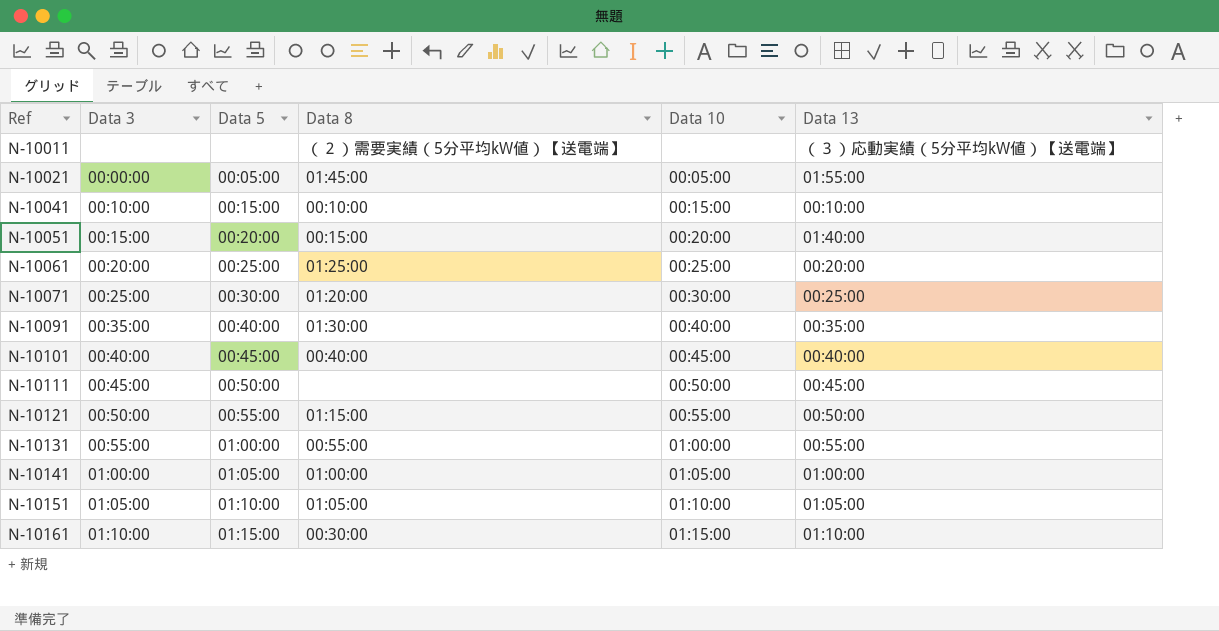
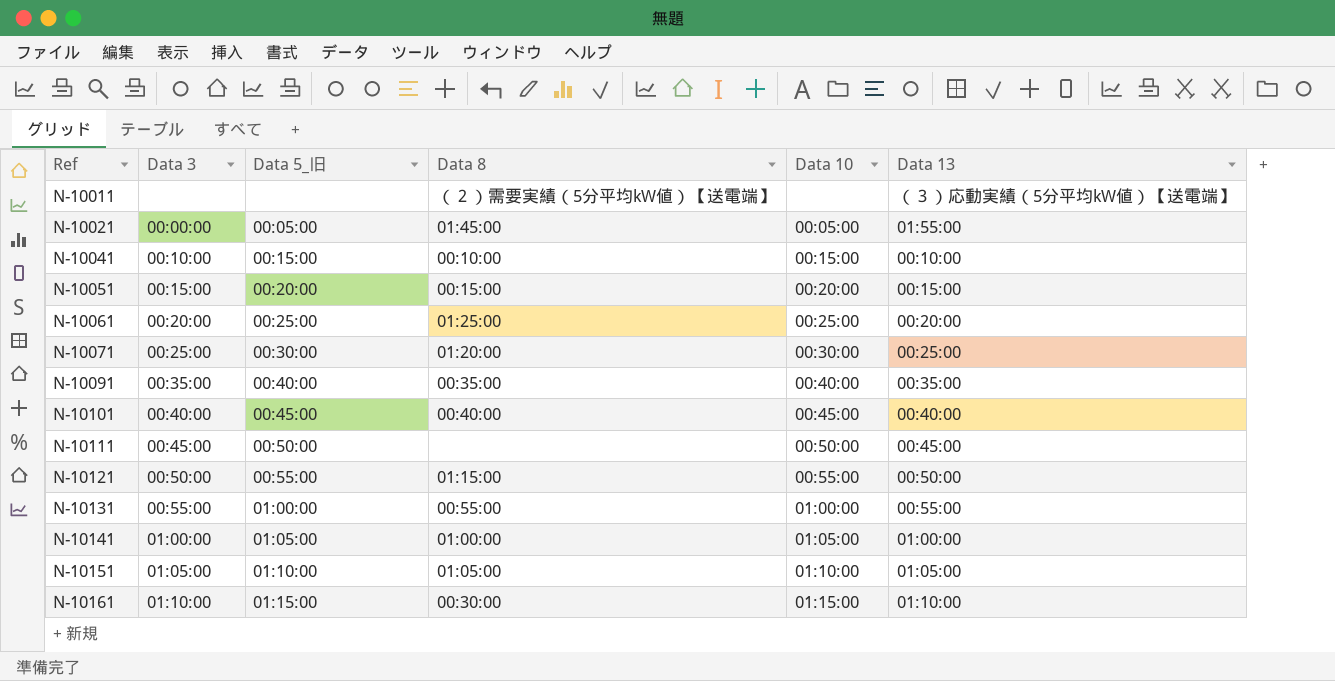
column name: Data 5 -> Data 5_旧
N-10051 | Data 13: 01:40:00 -> 00:15:00
N-10091 | Data 8: 01:30:00 -> 00:35:00

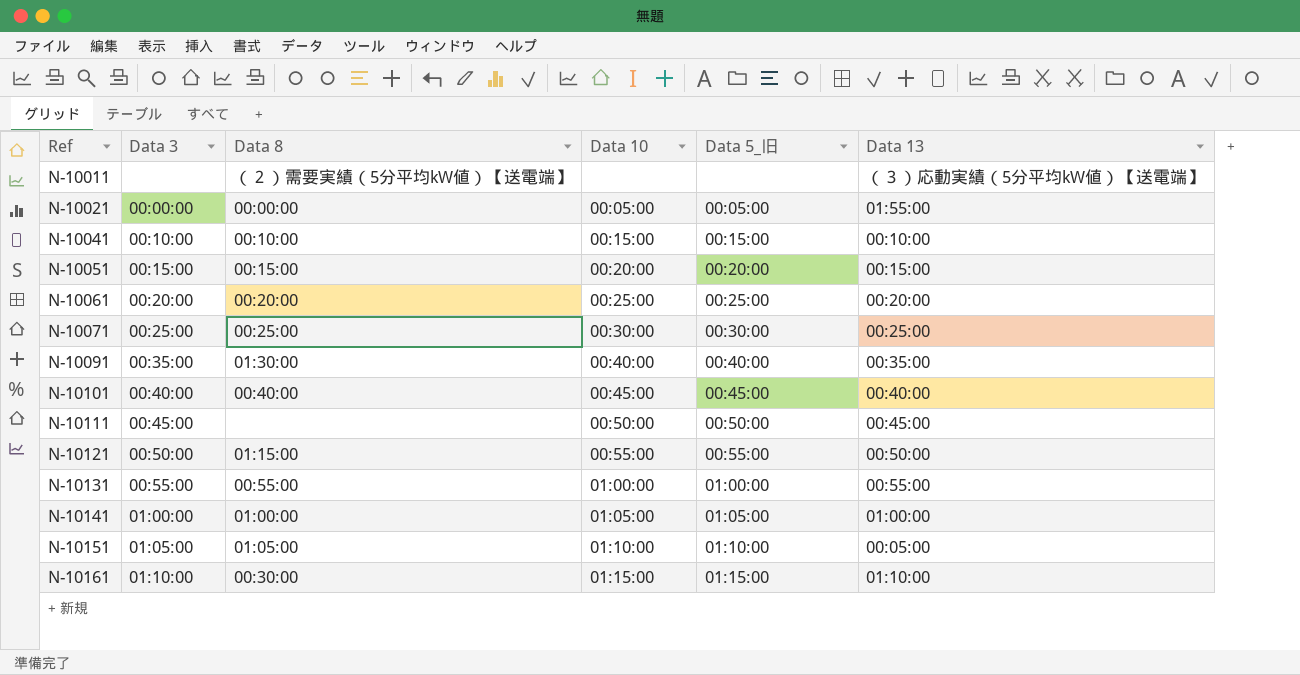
column Data 5_旧 | position: 3 -> 5
N-10021 | Data 8: 01:45:00 -> 00:00:00
N-10061 | Data 8: 01:25:00 -> 00:20:00
N-10071 | Data 8: 01:20:00 -> 00:25:00
N-10091 | Data 8: 00:35:00 -> 01:30:00
N-10151 | Data 13: 01:05:00 -> 00:05:00

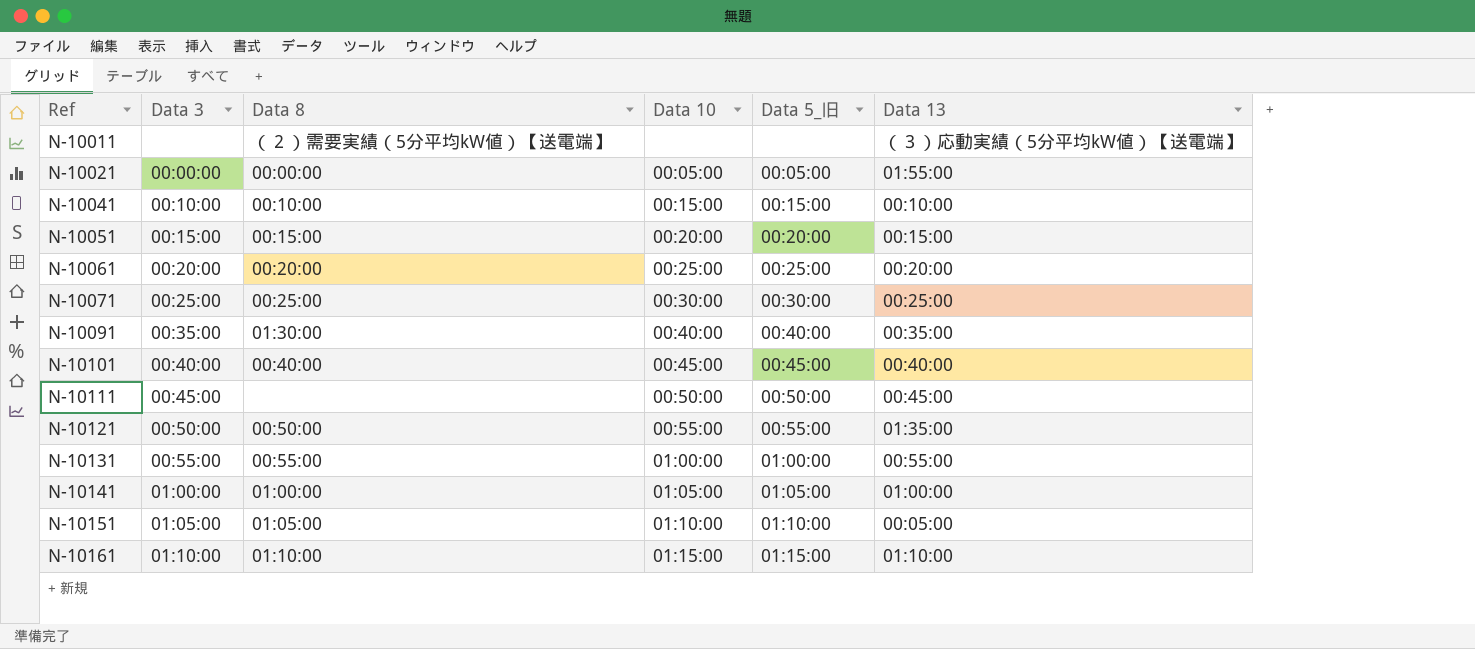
N-10121 | Data 8: 01:15:00 -> 00:50:00
N-10121 | Data 13: 00:50:00 -> 01:35:00
N-10161 | Data 8: 00:30:00 -> 01:10:00

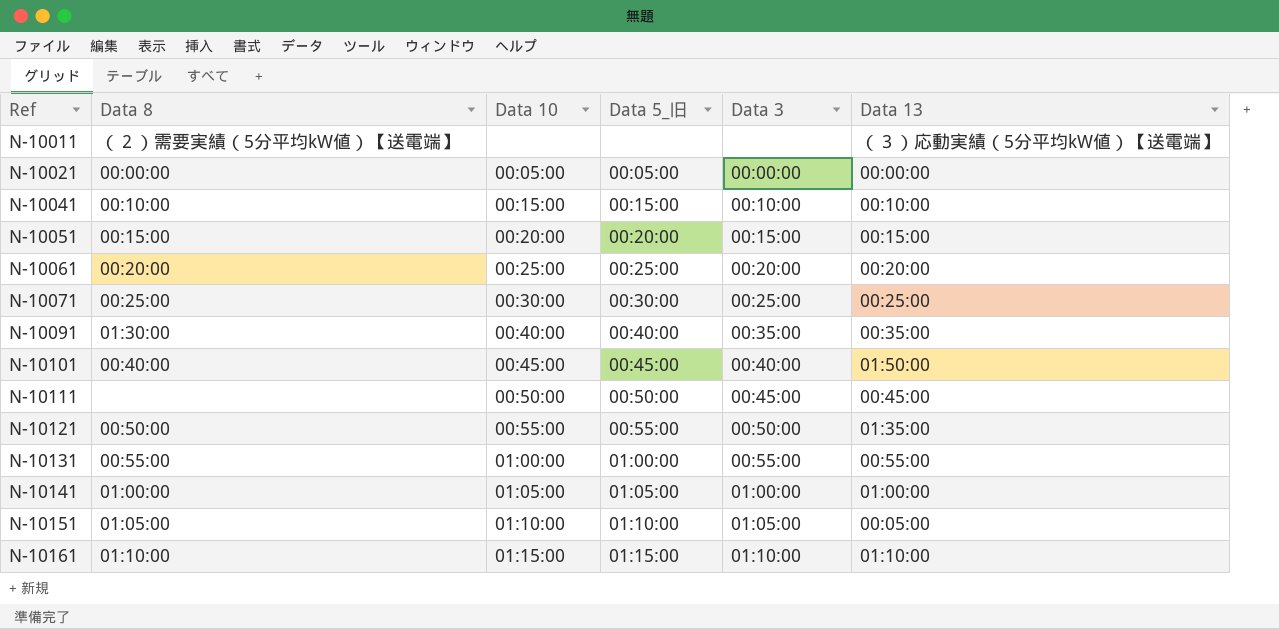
column Data 3 | position: 2 -> 5
N-10021 | Data 13: 01:55:00 -> 00:00:00
N-10101 | Data 13: 00:40:00 -> 01:50:00

